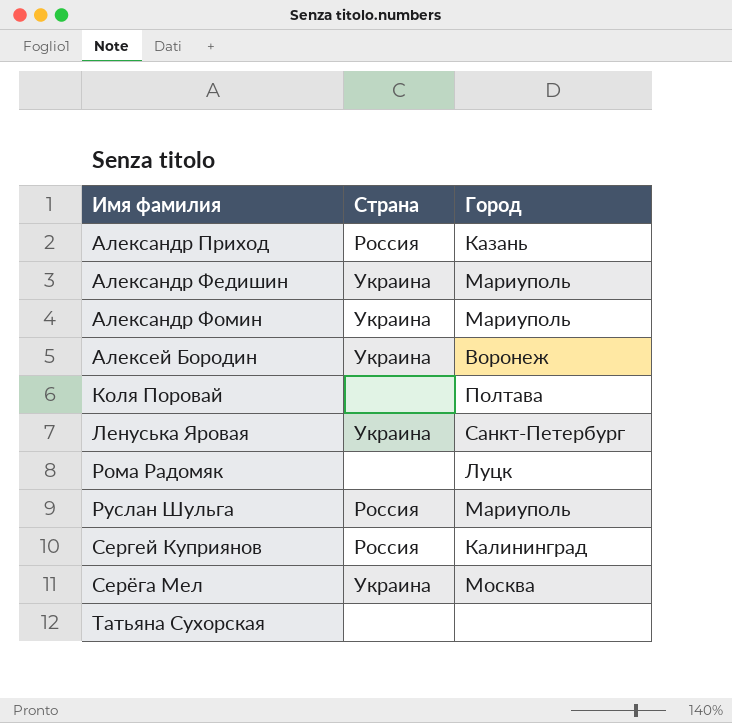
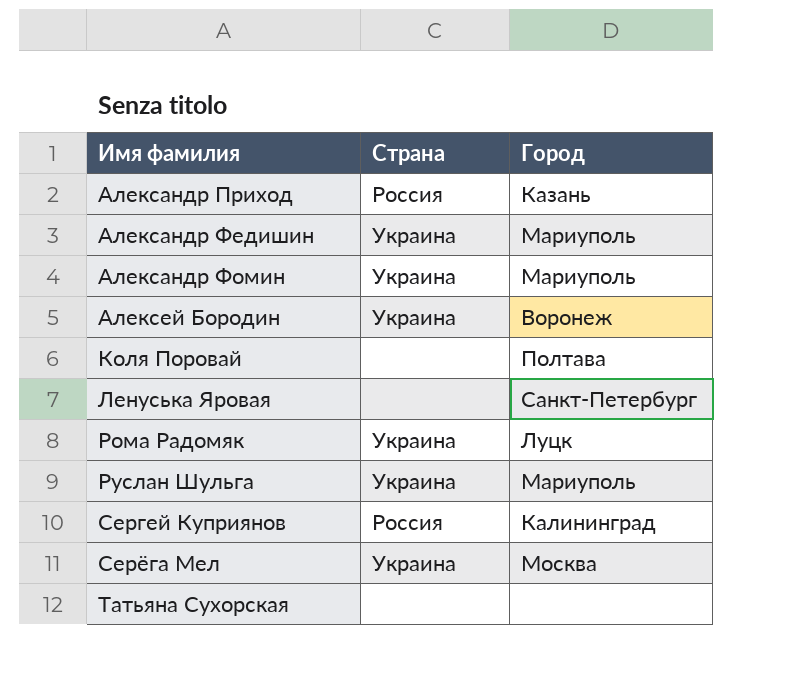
Ленуська Яровая | Страна: Украина -> none
Рома Радомяк | Страна: none -> Украина
Руслан Шульга | Страна: Россия -> Украина

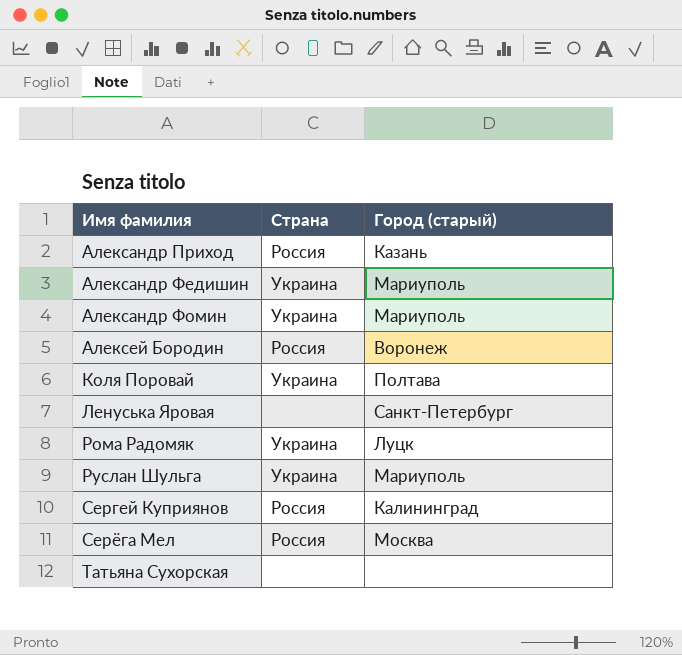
column name: Город -> Город (старый)
Алексей Бородин | Страна: Украина -> Россия
Коля Поровай | Страна: none -> Украина
Серёга Мел | Страна: Украина -> Россия

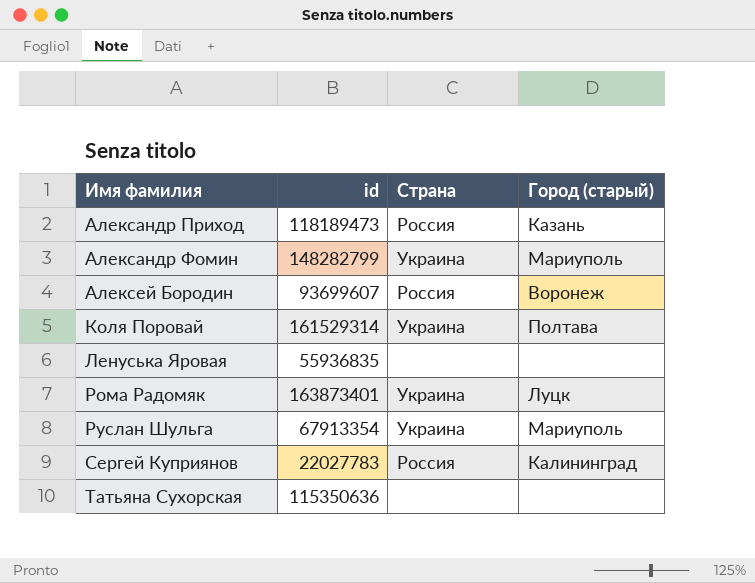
column id | position: none -> 2
row Александр Федишин: Украина | Мариуполь -> none
row Серёга Мел: Россия | Москва -> none
Ленуська Яровая | Город (старый): Санкт-Петербург -> none

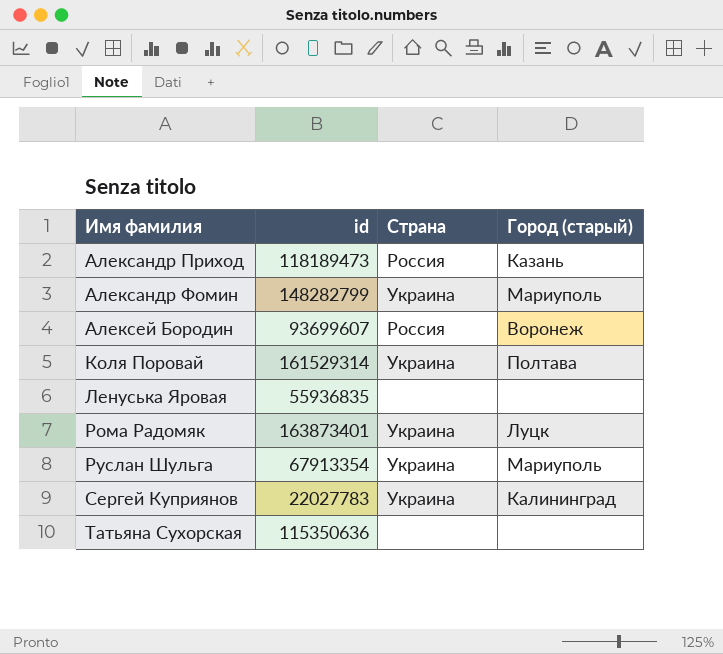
Сергей Куприянов | Страна: Россия -> Украина

